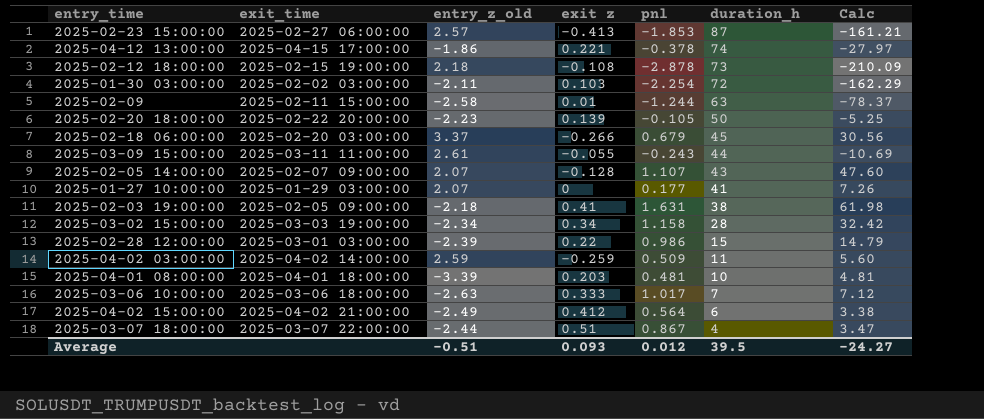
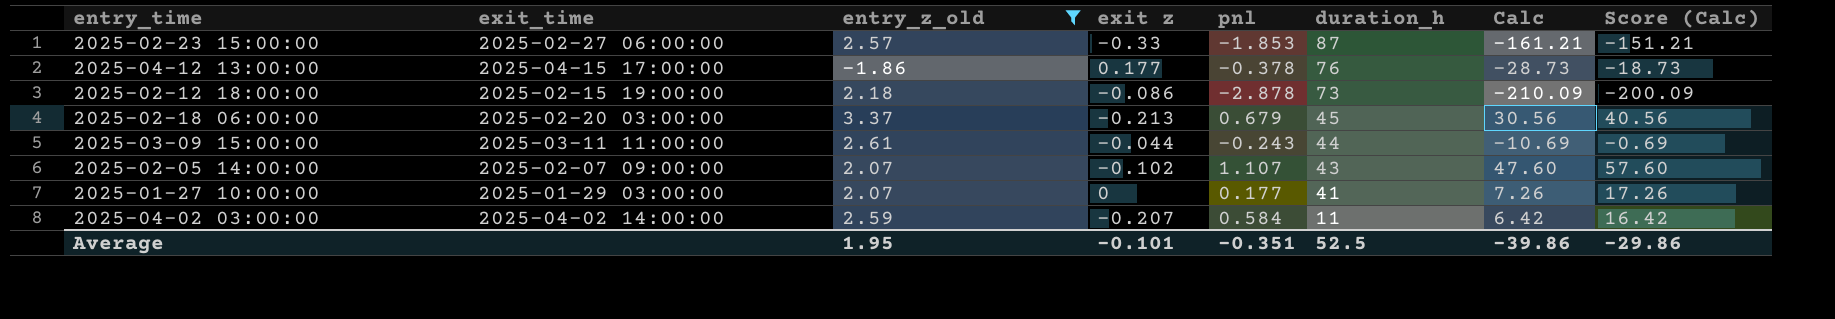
filter: none -> entry_z_old >= -1.86
column Score (Calc) | formula: none -> [Calc] + 10
2025-02-23 15:00:00 | exit z: -0.413 -> -0.33
2025-04-12 13:00:00 | exit z: 0.221 -> 0.177
2025-04-12 13:00:00 | duration_h: 74 -> 76
2025-04-12 13:00:00 | Calc: -27.97 -> -28.73
2025-02-12 18:00:00 | exit z: -0.108 -> -0.086
2025-02-18 06:00:00 | exit z: -0.266 -> -0.213
2025-03-09 15:00:00 | exit z: -0.055 -> -0.044
2025-02-05 14:00:00 | exit z: -0.128 -> -0.102
2025-04-02 03:00:00 | exit z: -0.259 -> -0.207
2025-04-02 03:00:00 | pnl: 0.509 -> 0.584
2025-04-02 03:00:00 | Calc: 5.60 -> 6.42
Average | entry_z_old: -0.51 -> 1.95
Average | exit z: 0.093 -> -0.101
Average | pnl: 0.012 -> -0.351
Average | duration_h: 39.5 -> 52.5
Average | Calc: -24.27 -> -39.86

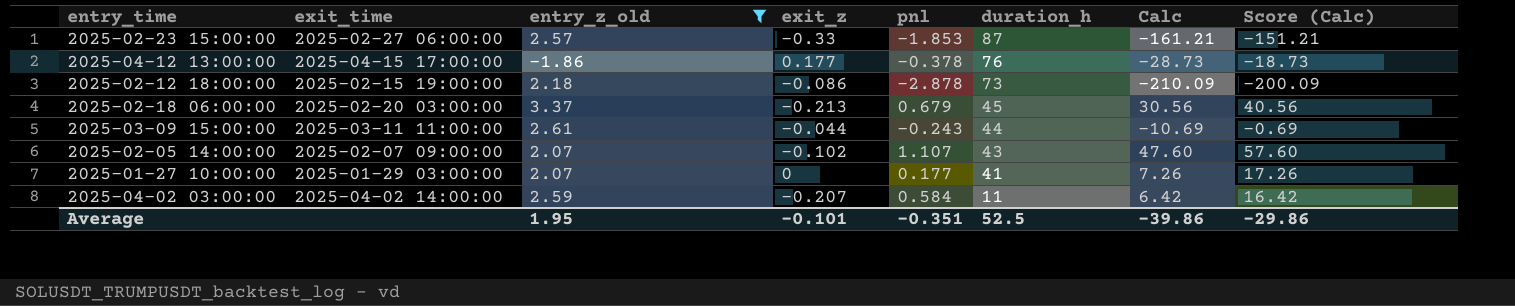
column name: exit z -> exit_z

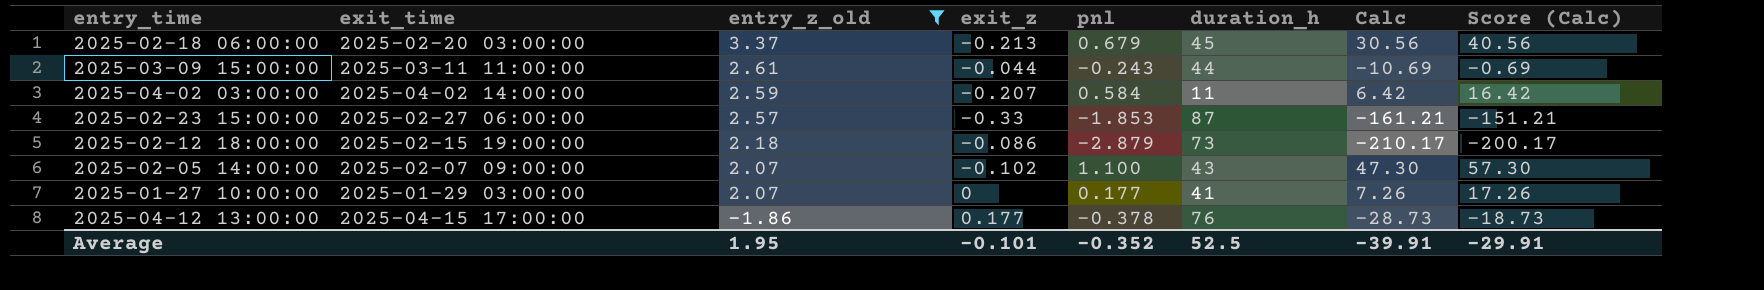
row order: duration_h descending -> entry_z_old descending
2025-02-12 18:00:00 | pnl: -2.878 -> -2.879
2025-02-12 18:00:00 | Calc: -210.09 -> -210.17
2025-02-12 18:00:00 | Score (Calc): -200.09 -> -200.17
2025-02-05 14:00:00 | pnl: 1.107 -> 1.100
2025-02-05 14:00:00 | Calc: 47.60 -> 47.30
2025-02-05 14:00:00 | Score (Calc): 57.60 -> 57.30
Average | pnl: -0.351 -> -0.352
Average | Calc: -39.86 -> -39.91
Average | Score (Calc): -29.86 -> -29.91

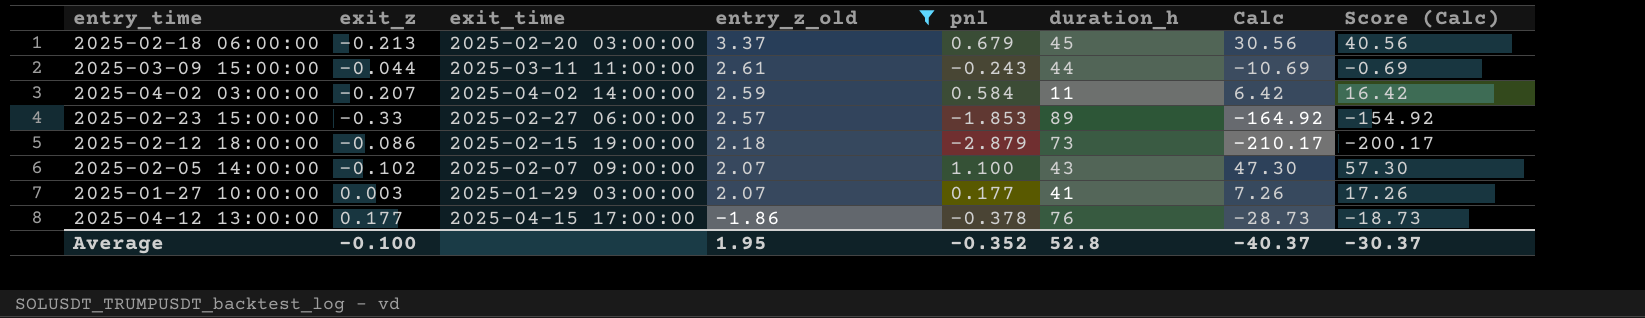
column exit_z | position: 4 -> 2
2025-02-23 15:00:00 | duration_h: 87 -> 89
2025-02-23 15:00:00 | Calc: -161.21 -> -164.92
2025-02-23 15:00:00 | Score (Calc): -151.21 -> -154.92
2025-01-27 10:00:00 | exit_z: 0 -> 0.003
Average | exit_z: -0.101 -> -0.100
Average | duration_h: 52.5 -> 52.8
Average | Calc: -39.91 -> -40.37
Average | Score (Calc): -29.91 -> -30.37

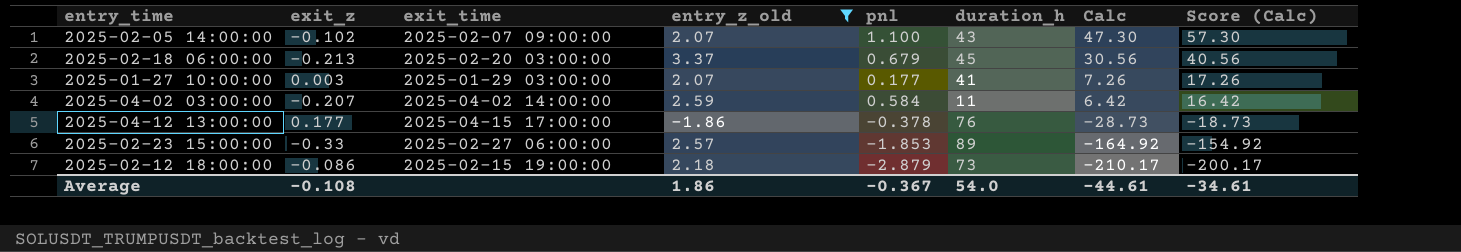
row order: entry_z_old descending -> Calc descending
row 2025-03-09 15:00:00: -0.044 | 2025-03-11 11:00:00 | 2.61 | -0.243 | 44 | -10.69 | -0.69 -> none
Average | exit_z: -0.100 -> -0.108
Average | entry_z_old: 1.95 -> 1.86
Average | pnl: -0.352 -> -0.367
Average | duration_h: 52.8 -> 54.0
Average | Calc: -40.37 -> -44.61
Average | Score (Calc): -30.37 -> -34.61

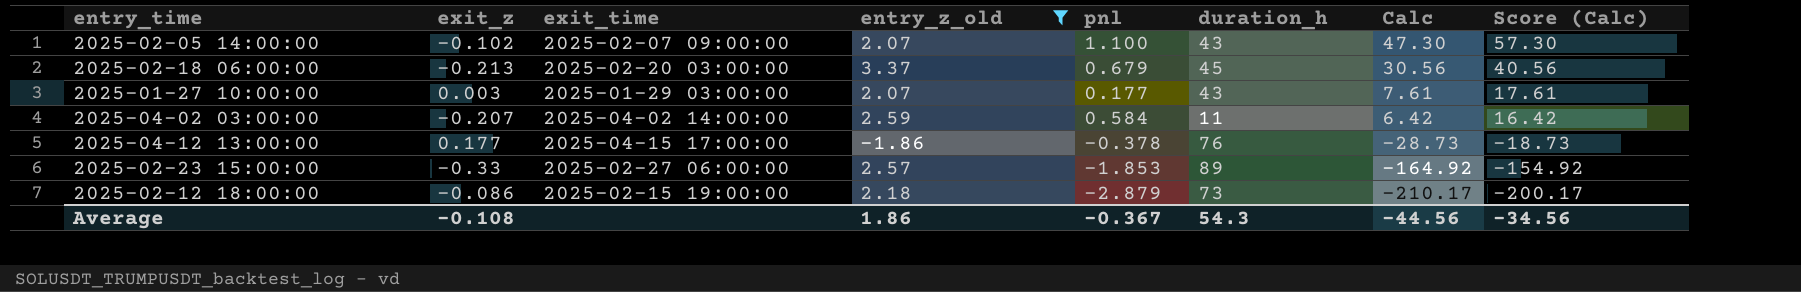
2025-01-27 10:00:00 | duration_h: 41 -> 43
2025-01-27 10:00:00 | Calc: 7.26 -> 7.61
2025-01-27 10:00:00 | Score (Calc): 17.26 -> 17.61
Average | duration_h: 54.0 -> 54.3
Average | Calc: -44.61 -> -44.56
Average | Score (Calc): -34.61 -> -34.56

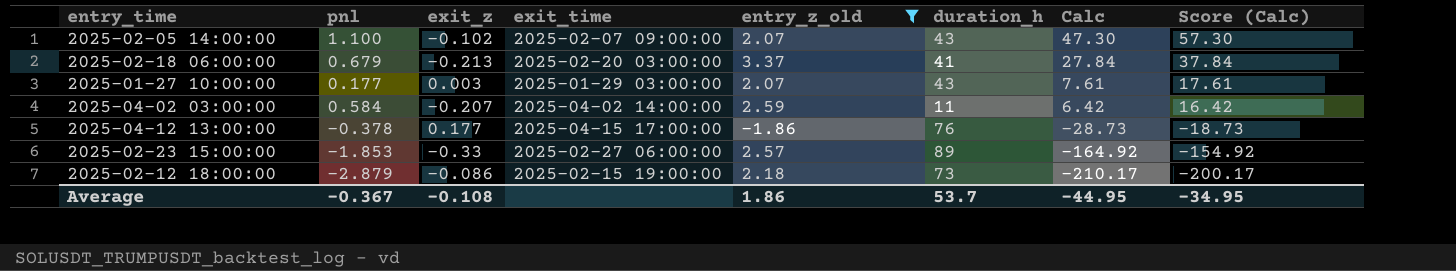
column pnl | position: 5 -> 2
2025-02-18 06:00:00 | duration_h: 45 -> 41
2025-02-18 06:00:00 | Calc: 30.56 -> 27.84
2025-02-18 06:00:00 | Score (Calc): 40.56 -> 37.84
Average | duration_h: 54.3 -> 53.7
Average | Calc: -44.56 -> -44.95
Average | Score (Calc): -34.56 -> -34.95

